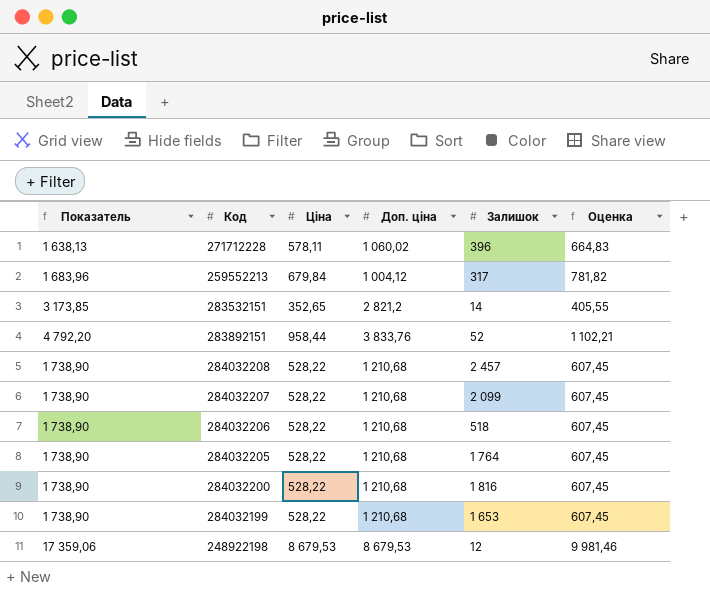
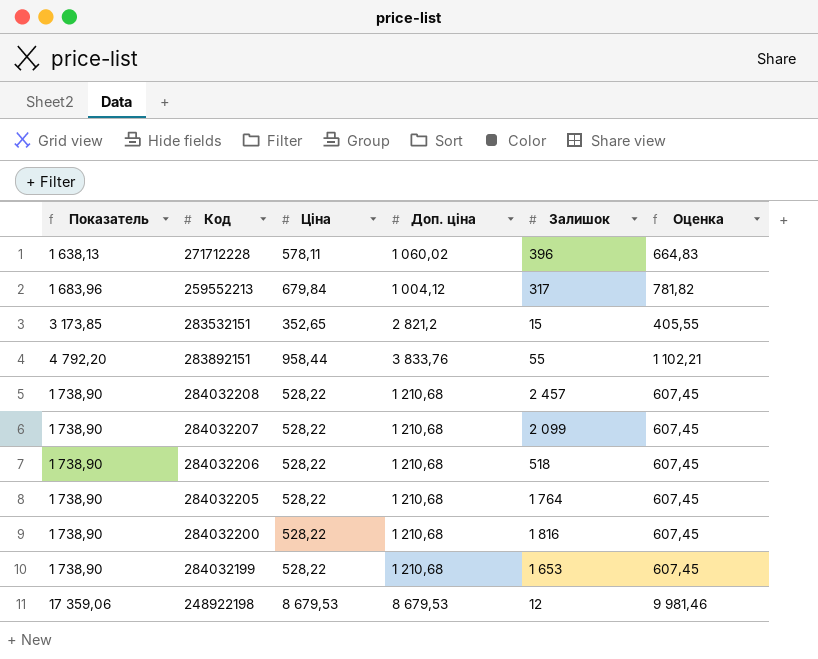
283532151 | Залишок: 14 -> 15
283892151 | Залишок: 52 -> 55

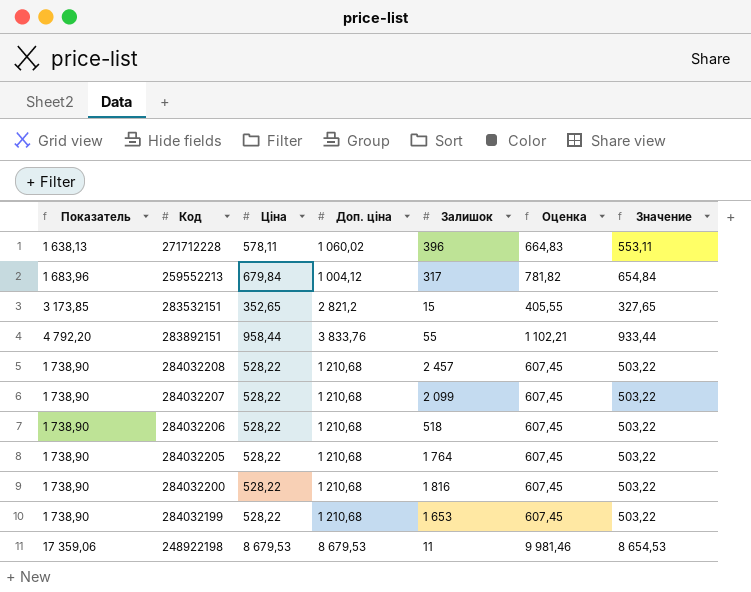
column Значение | formula: none -> [Ціна] - 25
248922198 | Залишок: 12 -> 11

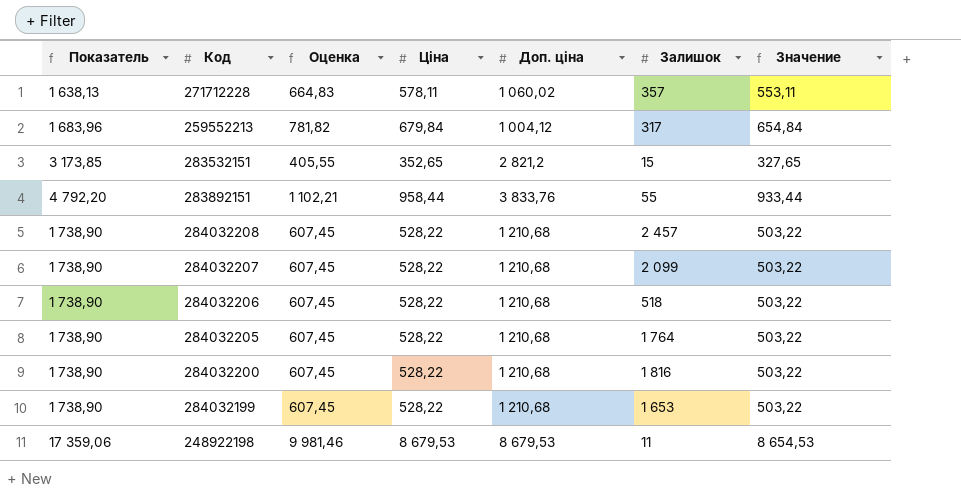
column Оценка | position: 6 -> 3
271712228 | Залишок: 396 -> 357

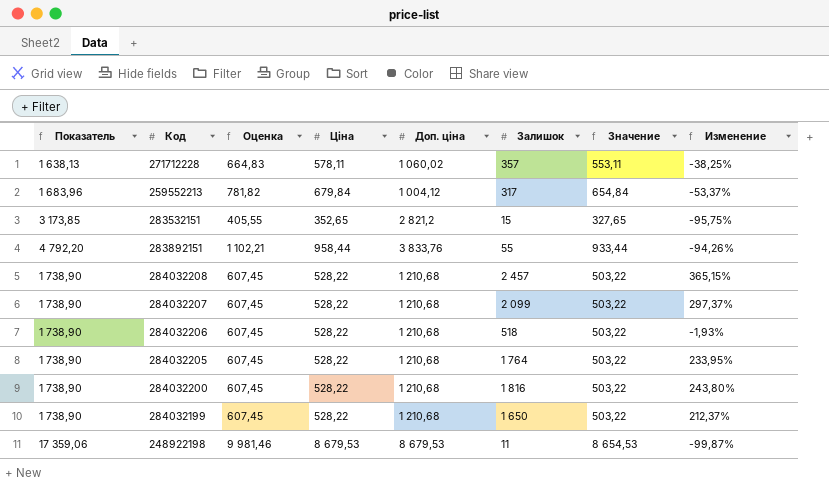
column Изменение | formula: none -> ([Залишок] - [Ціна]) / [Ціна]
284032199 | Залишок: 1 653 -> 1 650

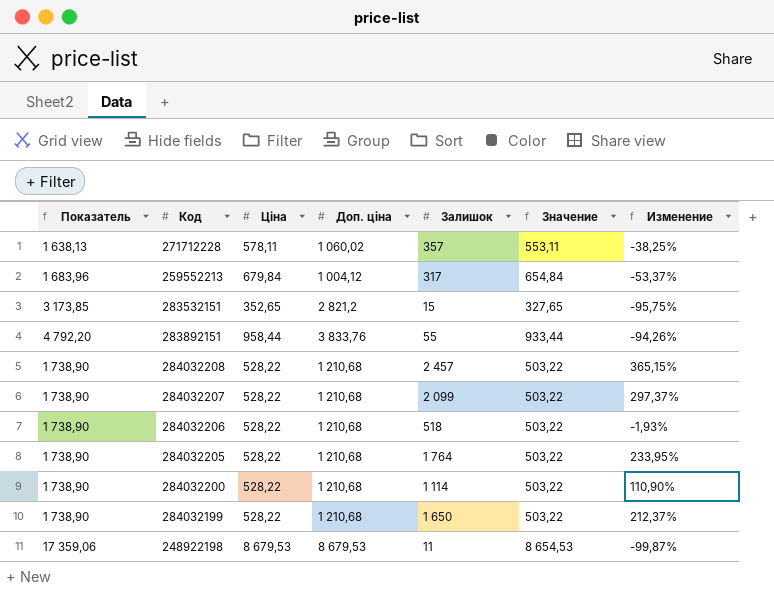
column Оценка | formula: [Ціна] * 1,15 -> none
284032200 | Залишок: 1 816 -> 1 114
284032200 | Изменение: 243,80% -> 110,90%

